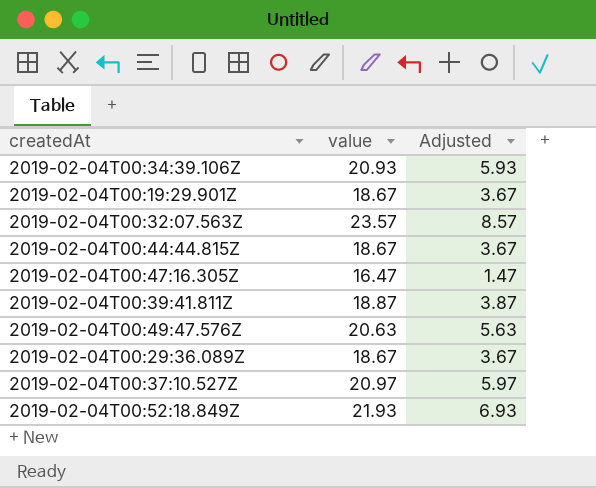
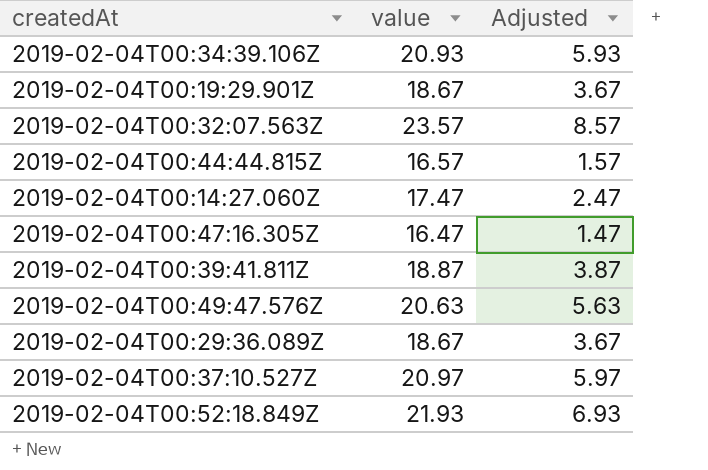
2019-02-04T00:44:44.815Z | value: 18.67 -> 16.57
2019-02-04T00:44:44.815Z | Adjusted: 3.67 -> 1.57
row 2019-02-04T00:14:27.060Z: none -> 17.47 | 2.47

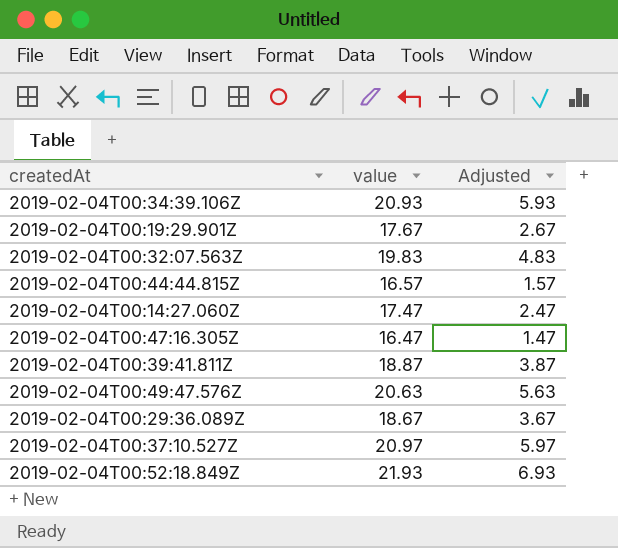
2019-02-04T00:19:29.901Z | value: 18.67 -> 17.67
2019-02-04T00:19:29.901Z | Adjusted: 3.67 -> 2.67
2019-02-04T00:32:07.563Z | value: 23.57 -> 19.83
2019-02-04T00:32:07.563Z | Adjusted: 8.57 -> 4.83

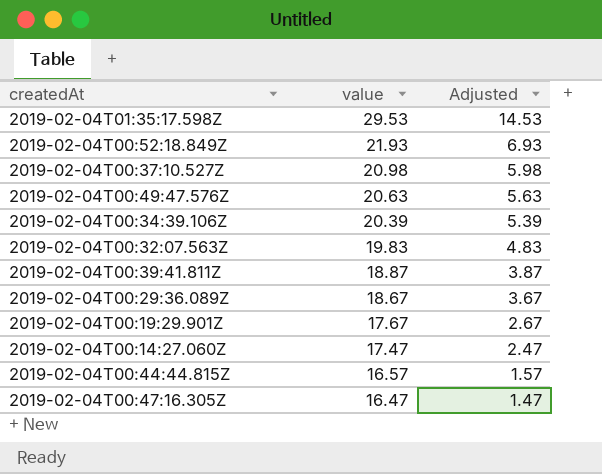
row order: none -> value descending
row 2019-02-04T01:35:17.598Z: none -> 29.53 | 14.53
2019-02-04T00:37:10.527Z | value: 20.97 -> 20.98
2019-02-04T00:37:10.527Z | Adjusted: 5.97 -> 5.98
2019-02-04T00:34:39.106Z | value: 20.93 -> 20.39
2019-02-04T00:34:39.106Z | Adjusted: 5.93 -> 5.39

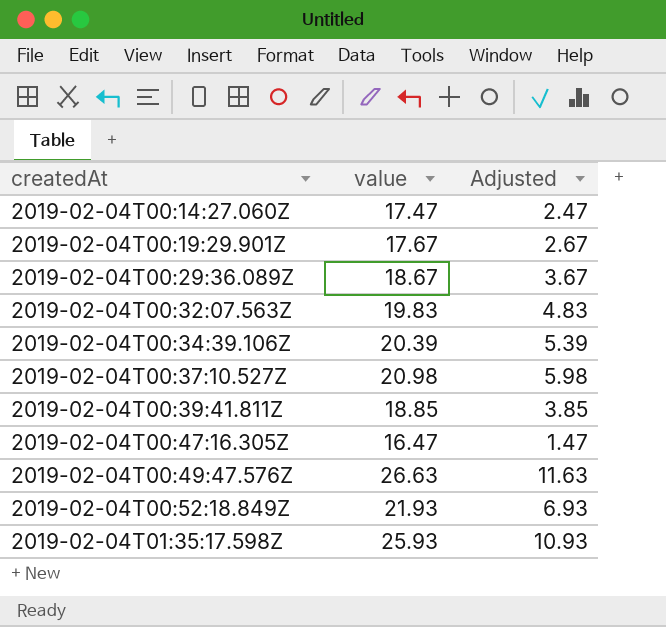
row order: value descending -> createdAt ascending
row 2019-02-04T00:44:44.815Z: 16.57 | 1.57 -> none
2019-02-04T00:39:41.811Z | value: 18.87 -> 18.85
2019-02-04T00:39:41.811Z | Adjusted: 3.87 -> 3.85
2019-02-04T00:49:47.576Z | value: 20.63 -> 26.63
2019-02-04T00:49:47.576Z | Adjusted: 5.63 -> 11.63
2019-02-04T01:35:17.598Z | value: 29.53 -> 25.93
2019-02-04T01:35:17.598Z | Adjusted: 14.53 -> 10.93

